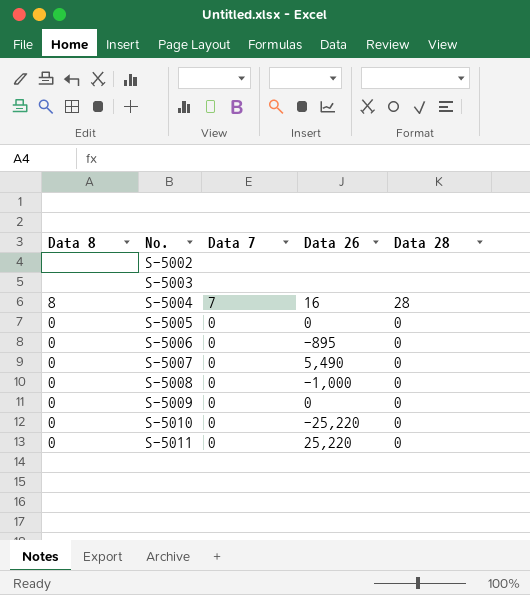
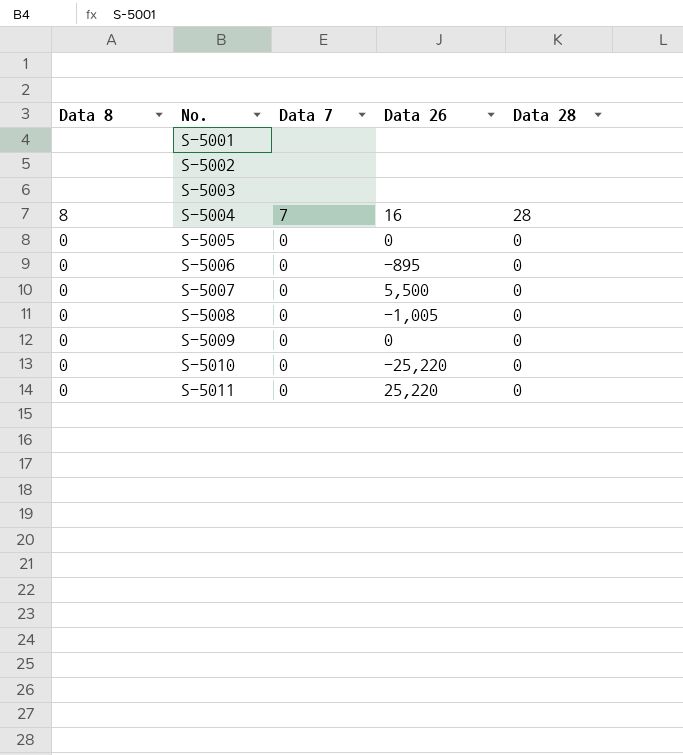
row S-5001: none -> none | none | none | none
S-5007 | Data 26: 5,490 -> 5,500
S-5008 | Data 26: -1,000 -> -1,005

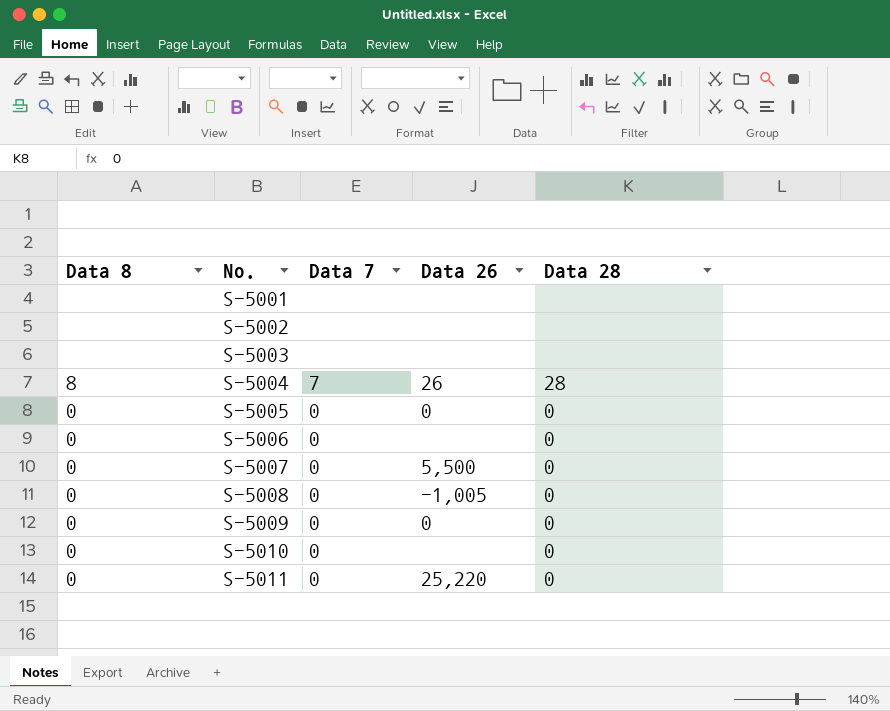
S-5004 | Data 26: 16 -> 26
S-5006 | Data 26: -895 -> none
S-5010 | Data 26: -25,220 -> none

